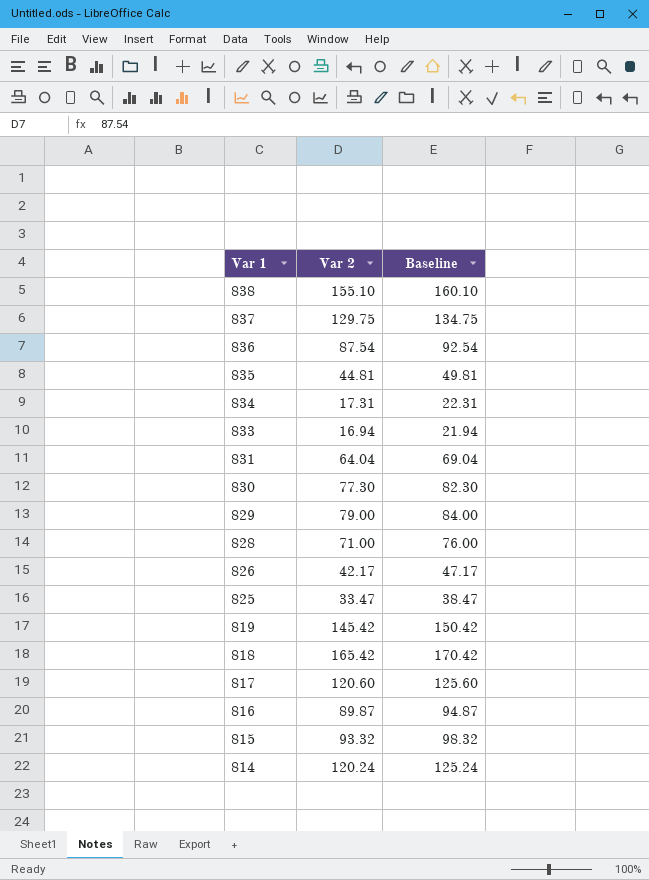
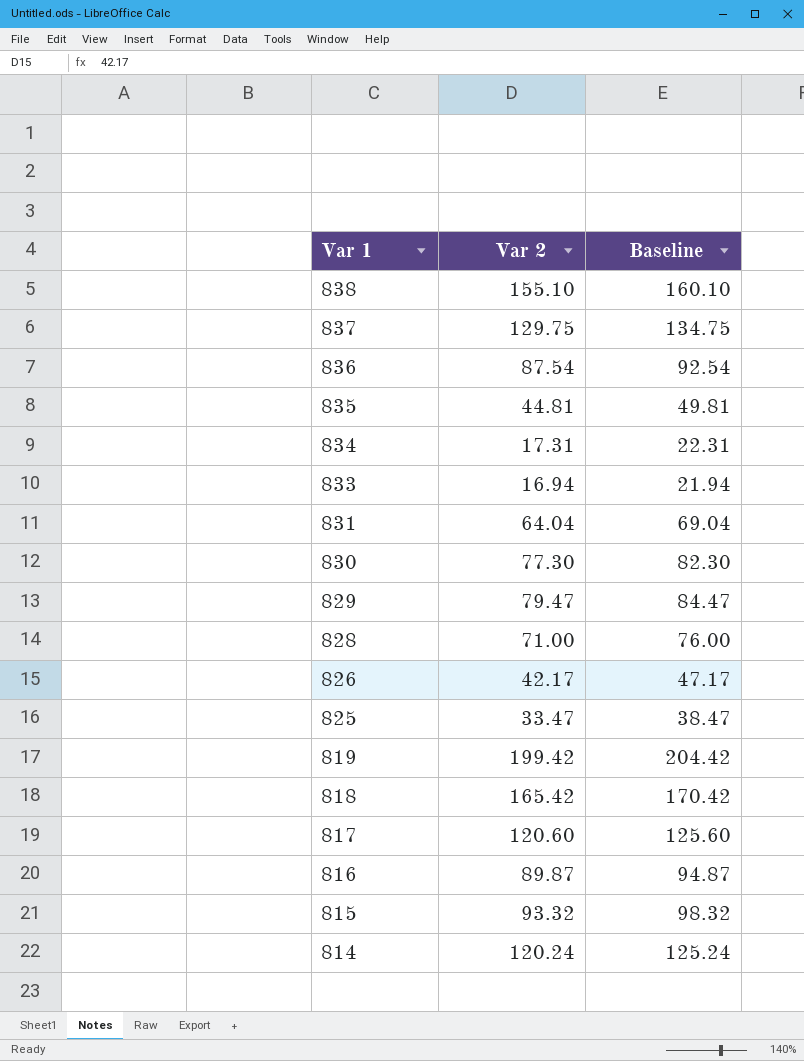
829 | Var 2: 79.00 -> 79.47
829 | Baseline: 84.00 -> 84.47
819 | Var 2: 145.42 -> 199.42
819 | Baseline: 150.42 -> 204.42

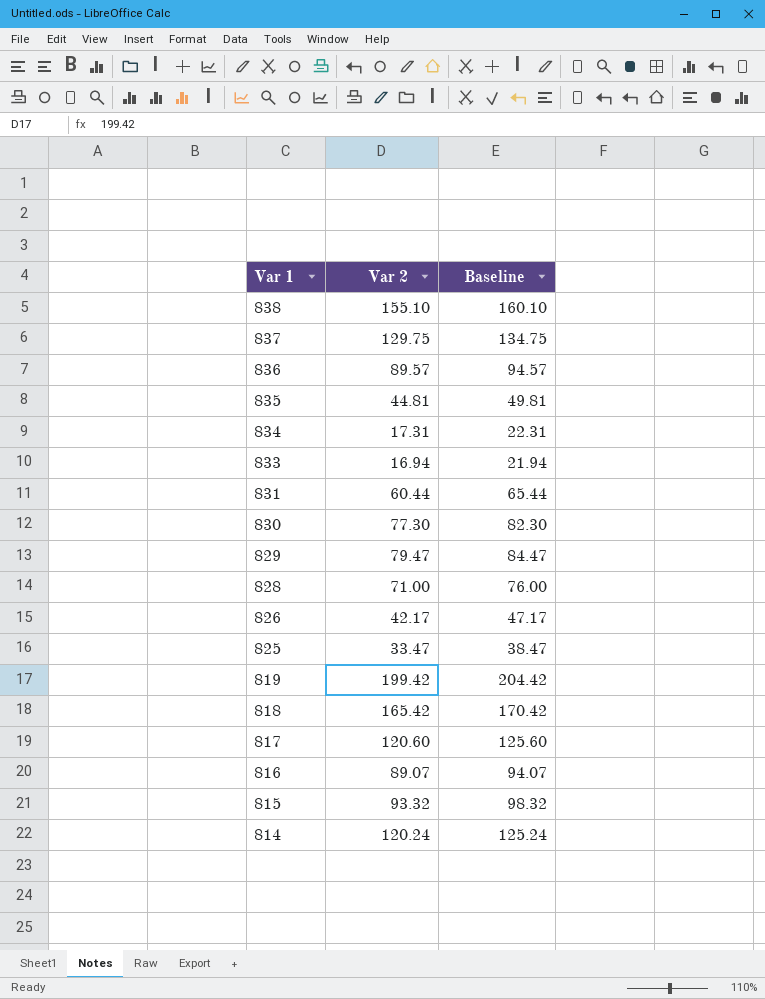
836 | Var 2: 87.54 -> 89.57
836 | Baseline: 92.54 -> 94.57
831 | Var 2: 64.04 -> 60.44
831 | Baseline: 69.04 -> 65.44
816 | Var 2: 89.87 -> 89.07
816 | Baseline: 94.87 -> 94.07

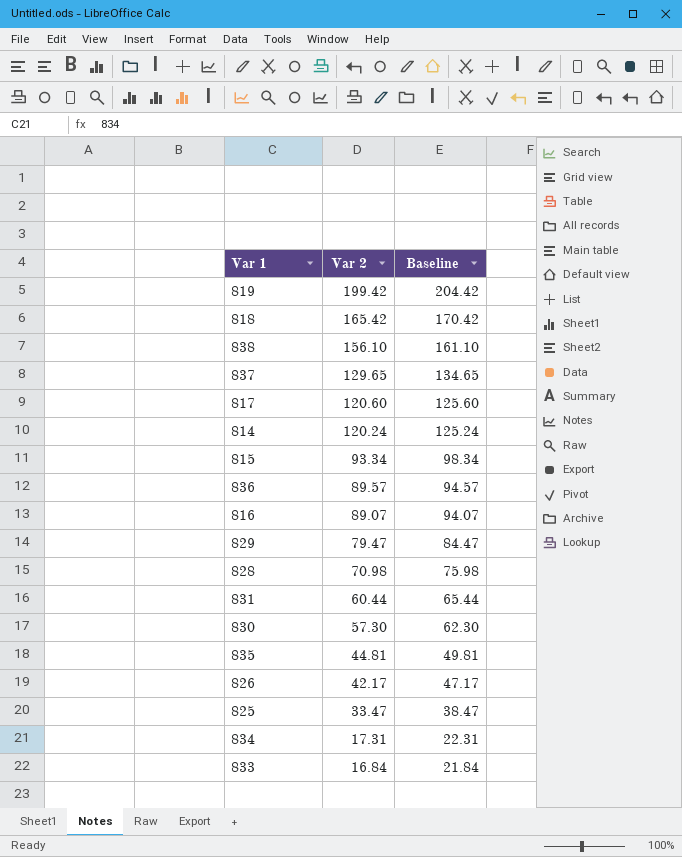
row order: Var 1 descending -> Var 2 descending
838 | Var 2: 155.10 -> 156.10
838 | Baseline: 160.10 -> 161.10
837 | Var 2: 129.75 -> 129.65
837 | Baseline: 134.75 -> 134.65
815 | Var 2: 93.32 -> 93.34
815 | Baseline: 98.32 -> 98.34
828 | Var 2: 71.00 -> 70.98
828 | Baseline: 76.00 -> 75.98
830 | Var 2: 77.30 -> 57.30
830 | Baseline: 82.30 -> 62.30
833 | Var 2: 16.94 -> 16.84
833 | Baseline: 21.94 -> 21.84

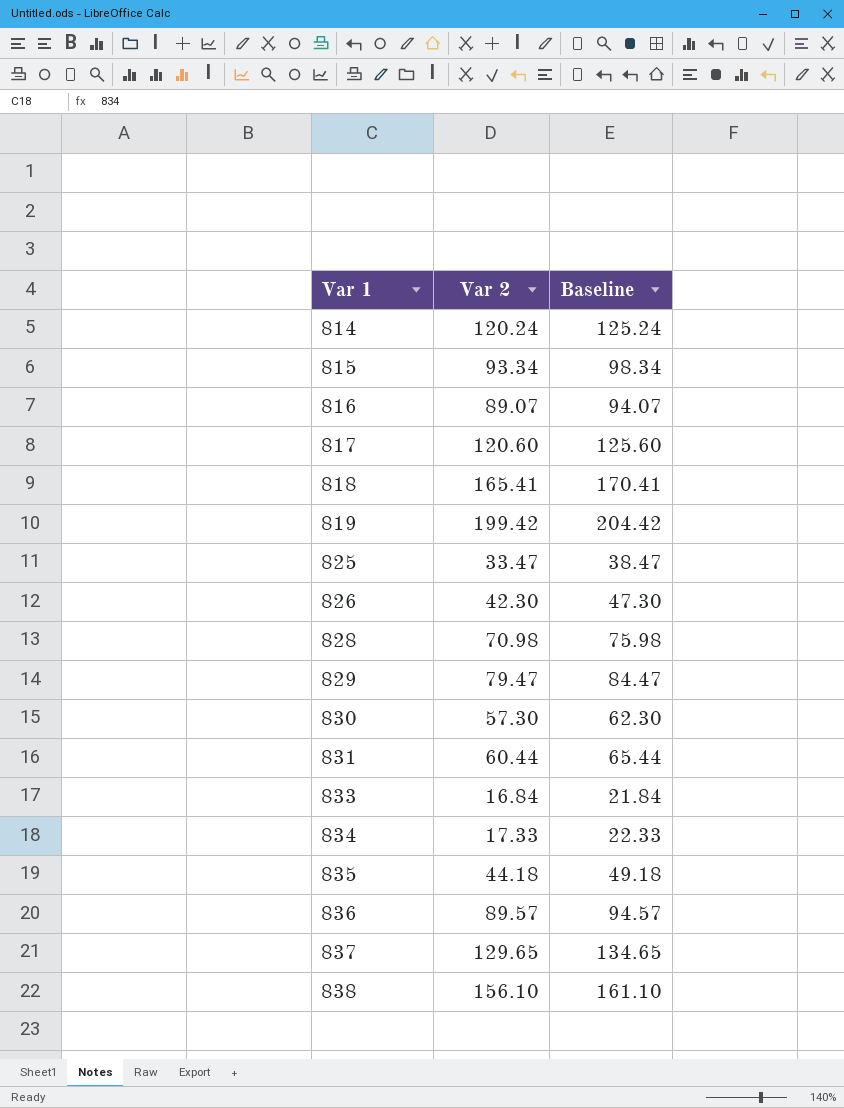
row order: Var 2 descending -> Var 1 ascending
818 | Var 2: 165.42 -> 165.41
818 | Baseline: 170.42 -> 170.41
826 | Var 2: 42.17 -> 42.30
826 | Baseline: 47.17 -> 47.30
834 | Var 2: 17.31 -> 17.33
834 | Baseline: 22.31 -> 22.33
835 | Var 2: 44.81 -> 44.18
835 | Baseline: 49.81 -> 49.18

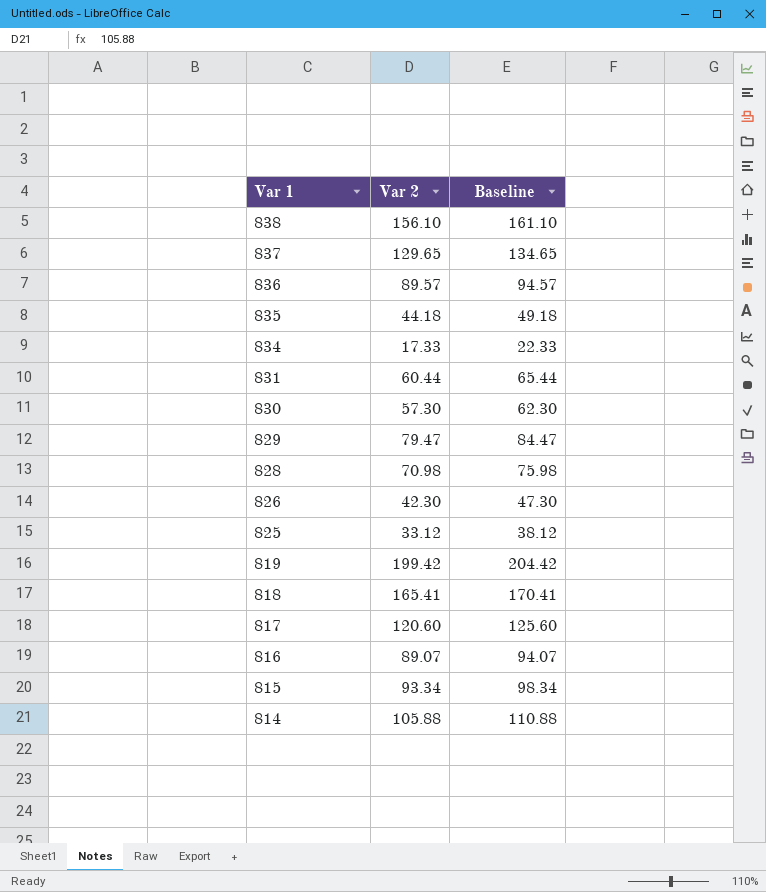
row order: Var 1 ascending -> Var 1 descending
row 833: 16.84 | 21.84 -> none
825 | Var 2: 33.47 -> 33.12
825 | Baseline: 38.47 -> 38.12
814 | Var 2: 120.24 -> 105.88
814 | Baseline: 125.24 -> 110.88

